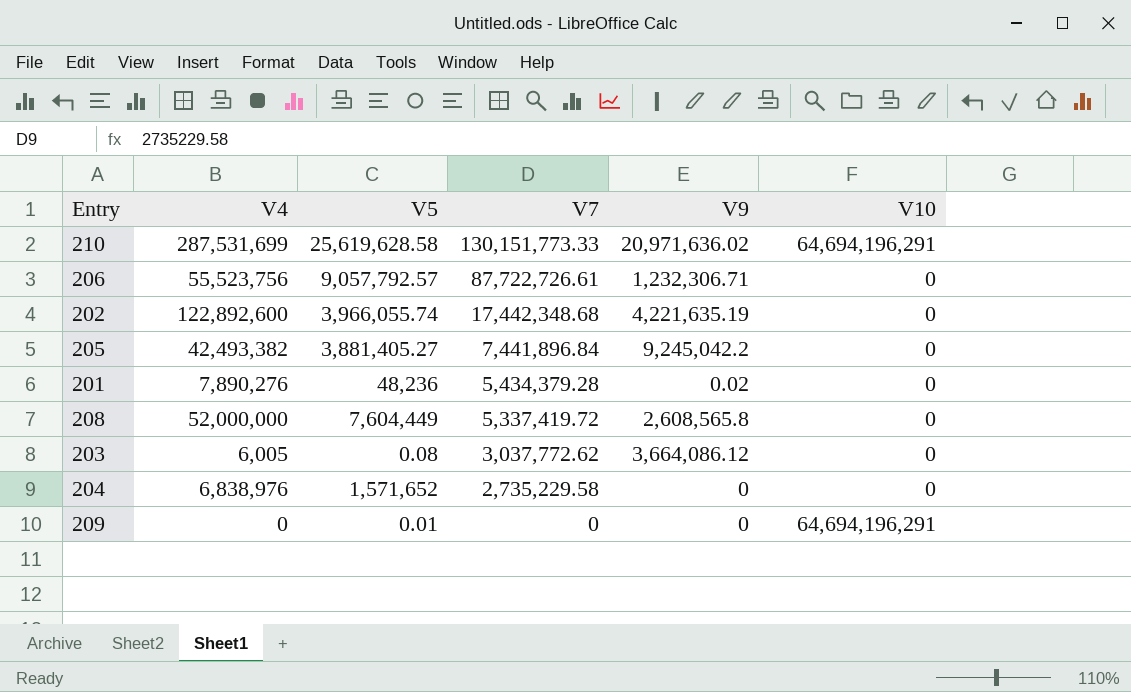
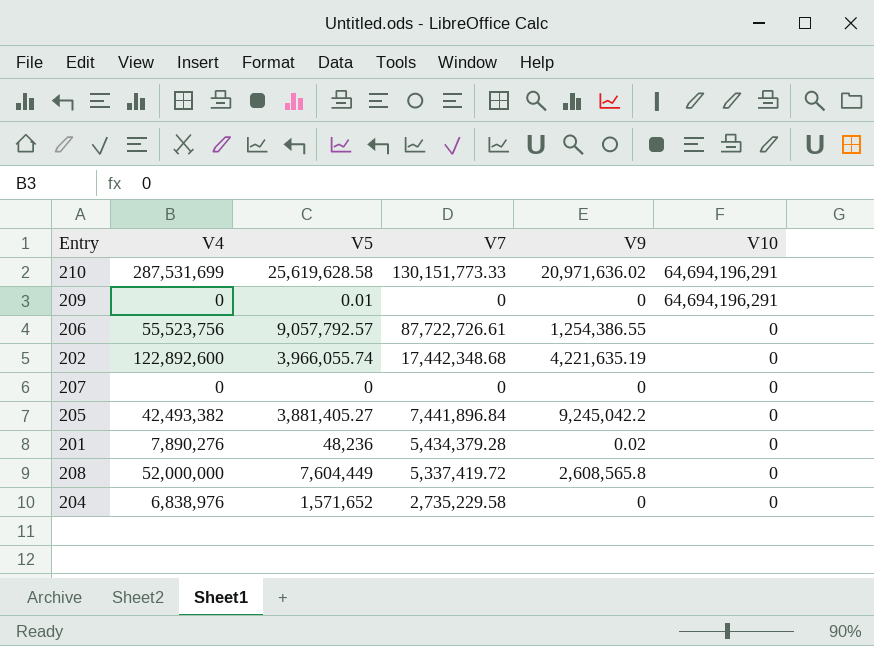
row order: V7 descending -> V10 descending
row 203: 6,005 | 0.08 | 3,037,772.62 | 3,664,086.12 | 0 -> none
206 | V9: 1,232,306.71 -> 1,254,386.55
row 207: none -> 0 | 0 | 0 | 0 | 0

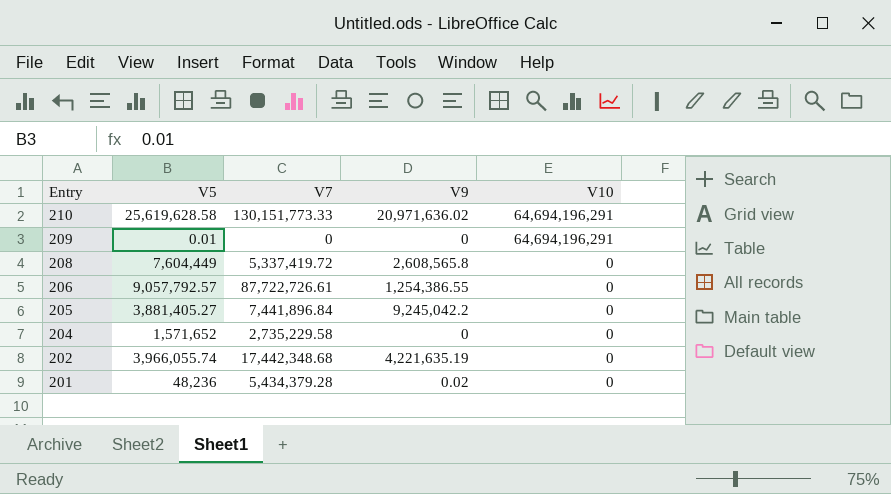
row order: V10 descending -> Entry descending
column V4 | position: 2 -> none
row 207: 0 | 0 | 0 | 0 | 0 -> none

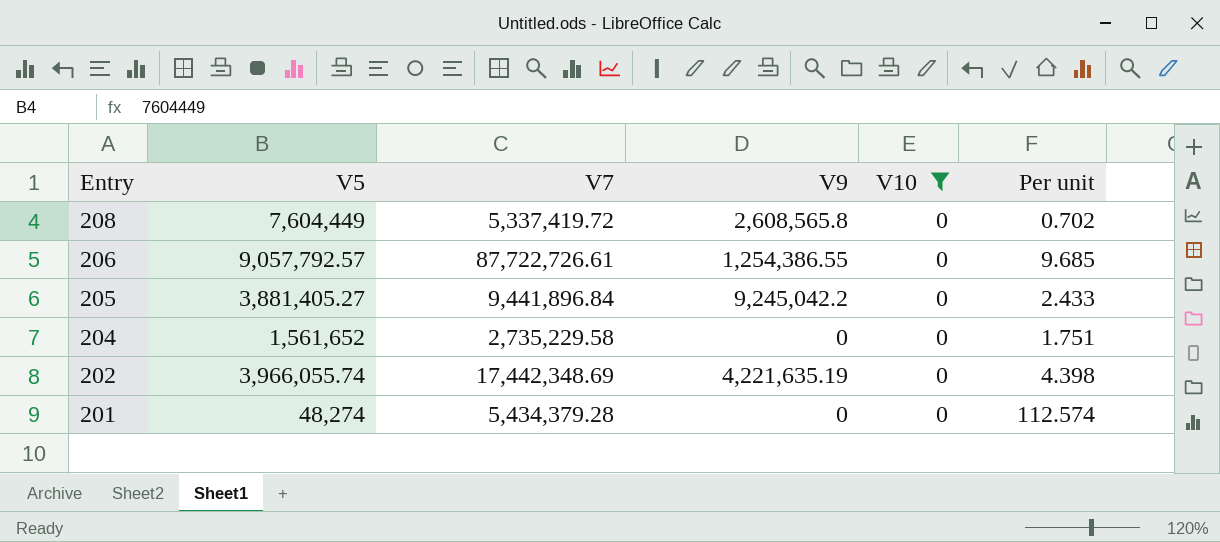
filter: none -> V10 = 0
column Per unit | formula: none -> [V7] / [V5]
205 | V7: 7,441,896.84 -> 9,441,896.84
204 | V5: 1,571,652 -> 1,561,652
202 | V7: 17,442,348.68 -> 17,442,348.69
201 | V5: 48,236 -> 48,274
201 | V9: 0.02 -> 0

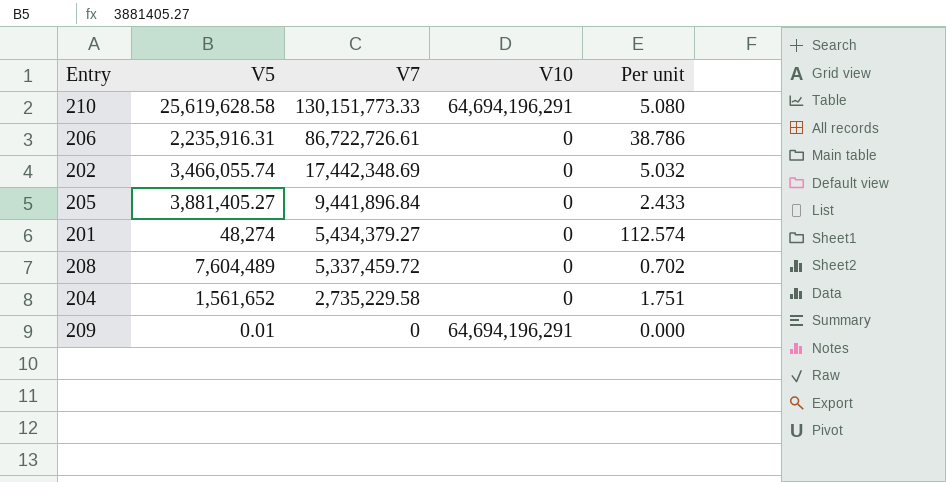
filter: V10 = 0 -> none
row order: Entry descending -> V7 descending
column V9 | position: 4 -> none
206 | V5: 9,057,792.57 -> 2,235,916.31
206 | V7: 87,722,726.61 -> 86,722,726.61
206 | Per unit: 9.685 -> 38.786
202 | V5: 3,966,055.74 -> 3,466,055.74
202 | Per unit: 4.398 -> 5.032
201 | V7: 5,434,379.28 -> 5,434,379.27
208 | V5: 7,604,449 -> 7,604,489
208 | V7: 5,337,419.72 -> 5,337,459.72

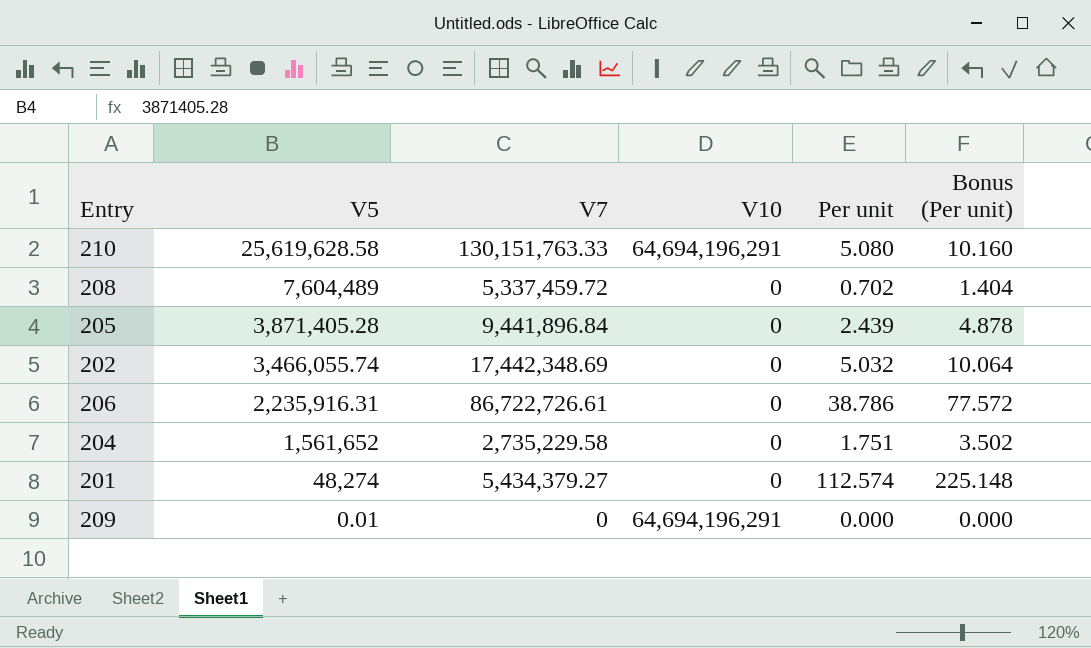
row order: V7 descending -> V5 descending
column Bonus (Per unit) | formula: none -> [Per unit] * 2
210 | V7: 130,151,773.33 -> 130,151,763.33
205 | V5: 3,881,405.27 -> 3,871,405.28
205 | Per unit: 2.433 -> 2.439

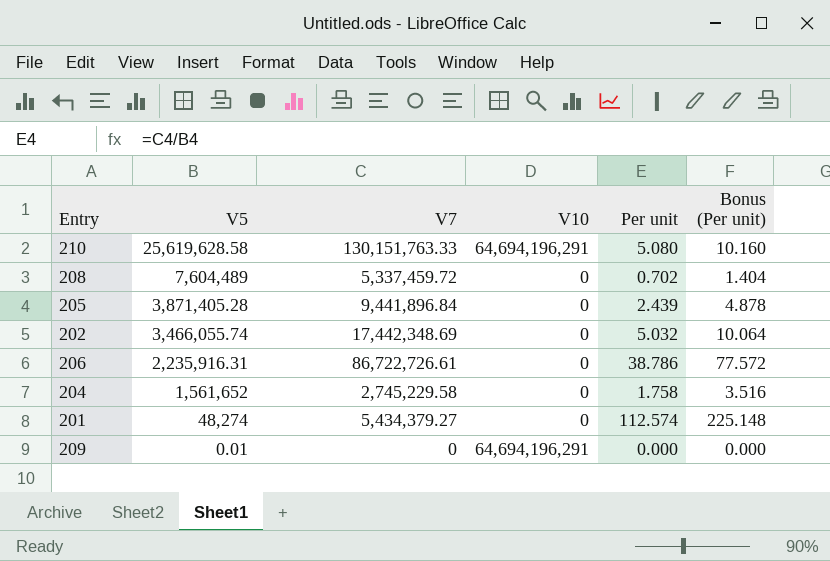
204 | V7: 2,735,229.58 -> 2,745,229.58
204 | Per unit: 1.751 -> 1.758
204 | Bonus (Per unit): 3.502 -> 3.516

